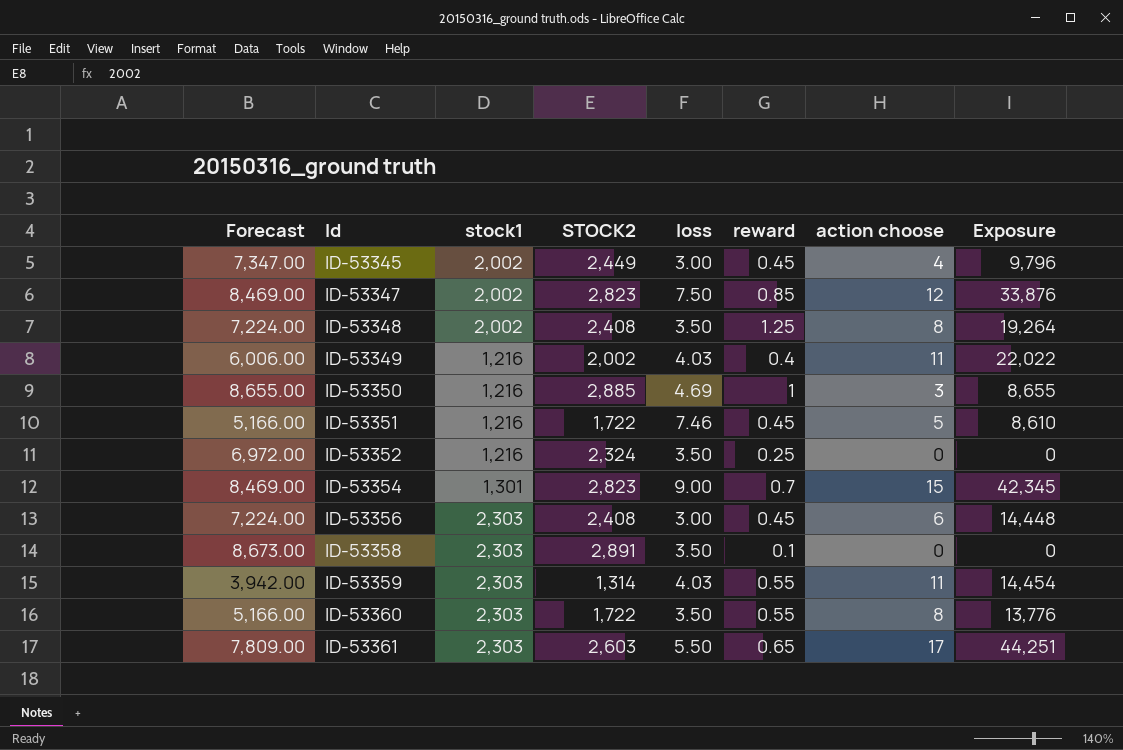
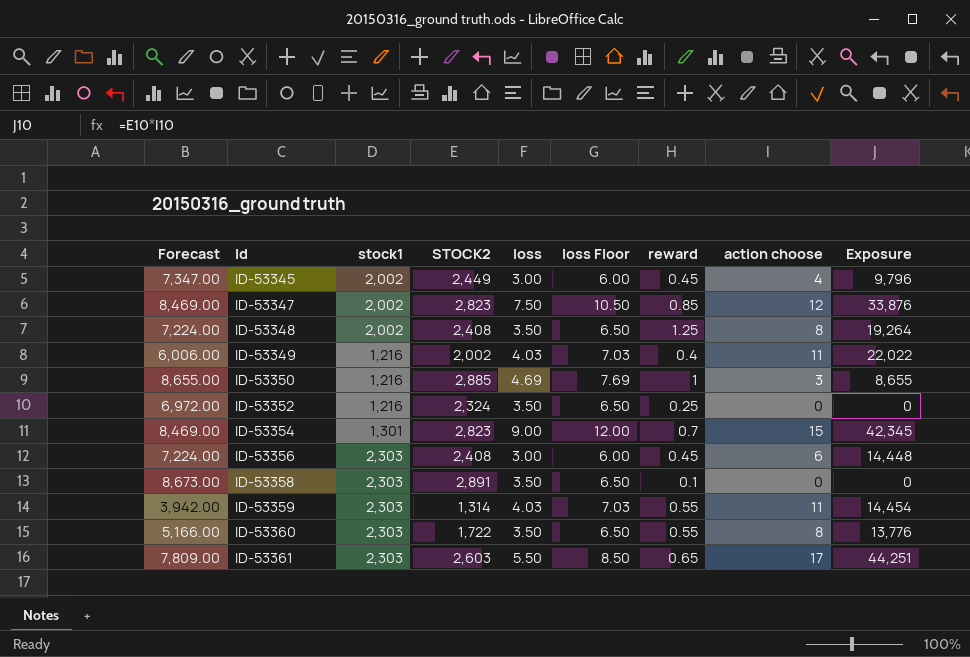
column loss Floor | formula: none -> [loss] + 3
row ID-53351: 5,166.00 | 1,216 | 1,722 | 7.46 | 0.45 | 5 | 8,610 -> none

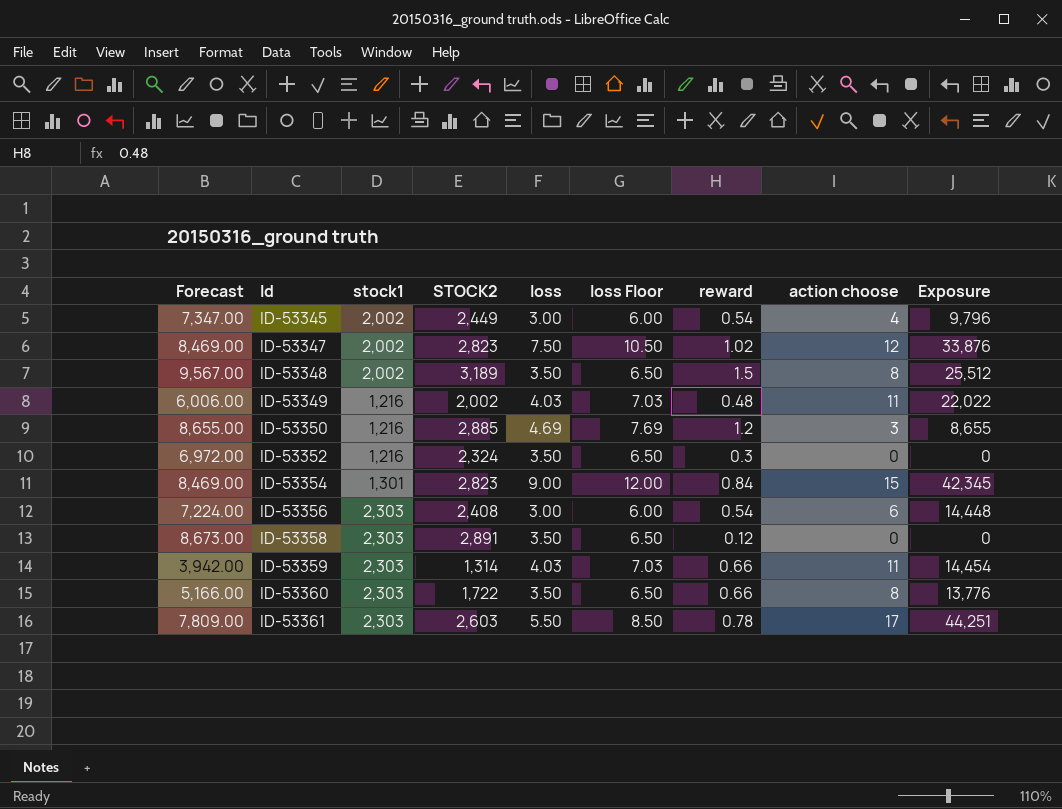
ID-53345 | reward: 0.45 -> 0.54
ID-53347 | reward: 0.85 -> 1.02
ID-53348 | Forecast: 7,224.00 -> 9,567.00
ID-53348 | STOCK2: 2,408 -> 3,189
ID-53348 | reward: 1.25 -> 1.5
ID-53348 | Exposure: 19,264 -> 25,512
ID-53349 | reward: 0.4 -> 0.48
ID-53350 | reward: 1 -> 1.2
ID-53352 | reward: 0.25 -> 0.3
ID-53354 | reward: 0.7 -> 0.84
ID-53356 | reward: 0.45 -> 0.54
ID-53358 | reward: 0.1 -> 0.12
ID-53359 | reward: 0.55 -> 0.66
ID-53360 | reward: 0.55 -> 0.66
ID-53361 | reward: 0.65 -> 0.78

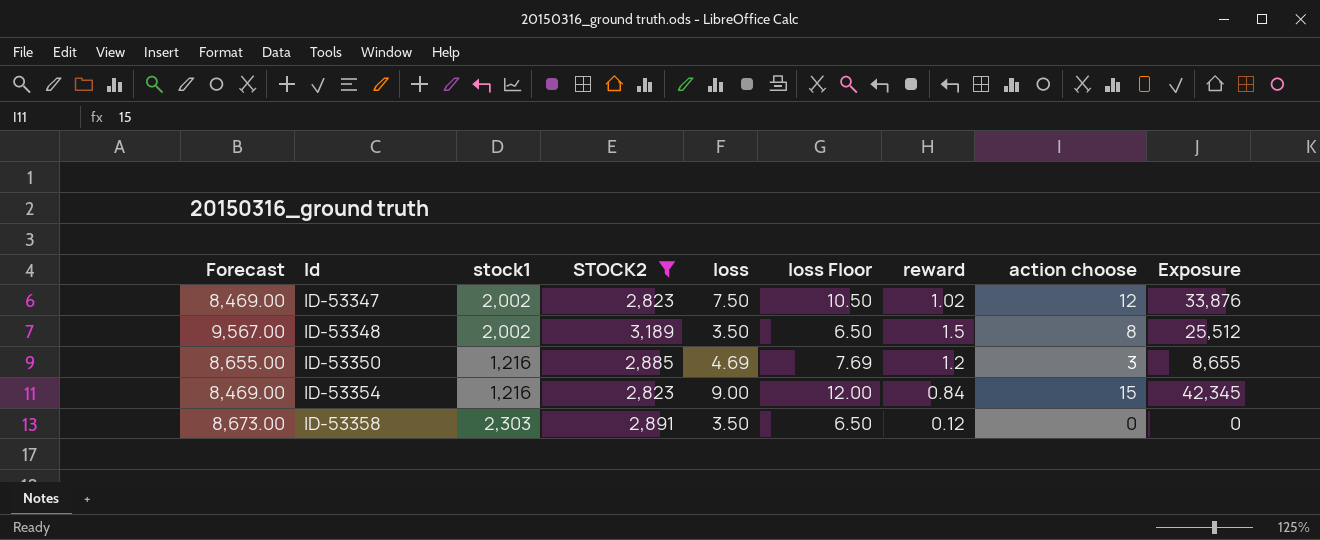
filter: none -> STOCK2 >= 2,823
ID-53354 | stock1: 1,301 -> 1,216

